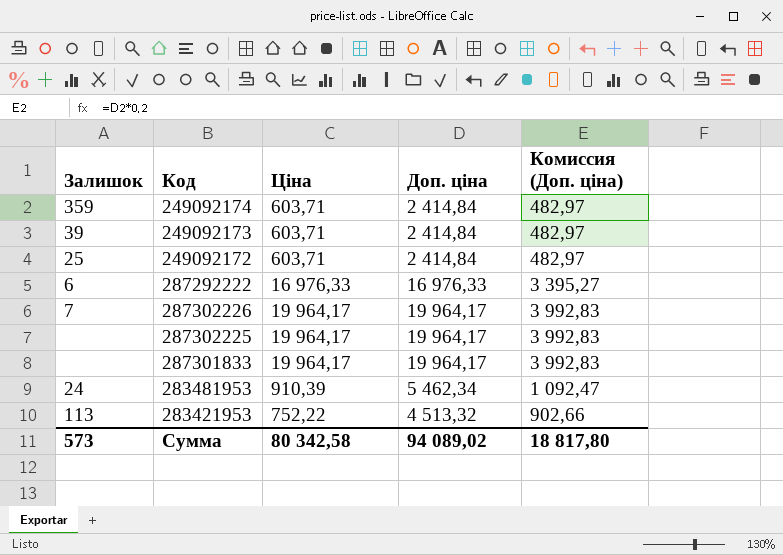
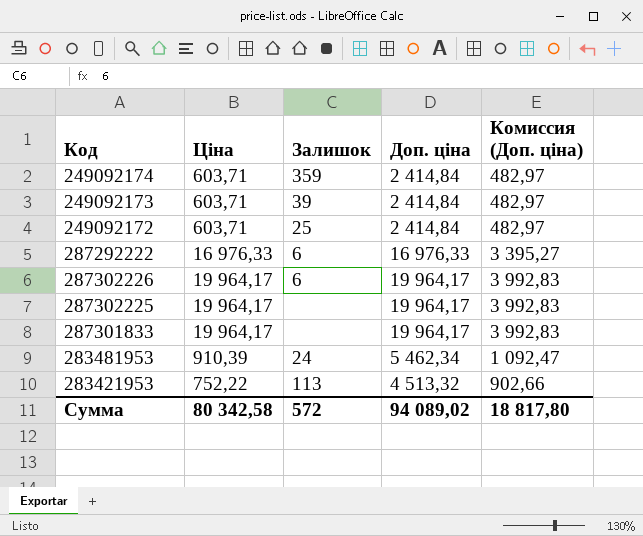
column Залишок | position: 1 -> 3
287302226 | Залишок: 7 -> 6
Сумма | Залишок: 573 -> 572

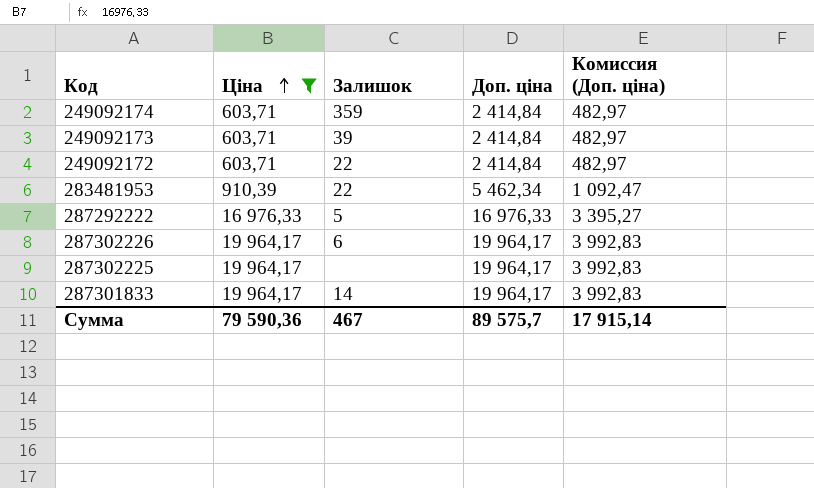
filter: none -> Ціна != 752,22
row order: none -> Ціна ascending
249092172 | Залишок: 25 -> 22
283481953 | Залишок: 24 -> 22
287292222 | Залишок: 6 -> 5
287301833 | Залишок: none -> 14
Сумма | Ціна: 80 342,58 -> 79 590,36
Сумма | Залишок: 572 -> 467
Сумма | Доп. ціна: 94 089,02 -> 89 575,7
Сумма | Комиссия (Доп. ціна): 18 817,80 -> 17 915,14

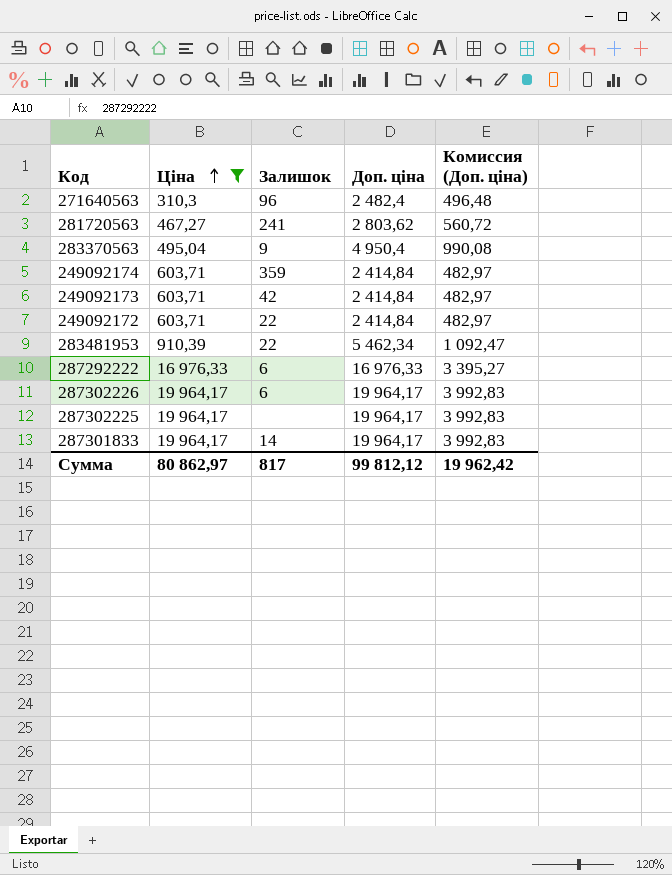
row 271640563: none -> 310,3 | 96 | 2 482,4 | 496,48
row 281720563: none -> 467,27 | 241 | 2 803,62 | 560,72
row 283370563: none -> 495,04 | 9 | 4 950,4 | 990,08
249092173 | Залишок: 39 -> 42
287292222 | Залишок: 5 -> 6
Сумма | Ціна: 79 590,36 -> 80 862,97
Сумма | Залишок: 467 -> 817
Сумма | Доп. ціна: 89 575,7 -> 99 812,12
Сумма | Комиссия (Доп. ціна): 17 915,14 -> 19 962,42

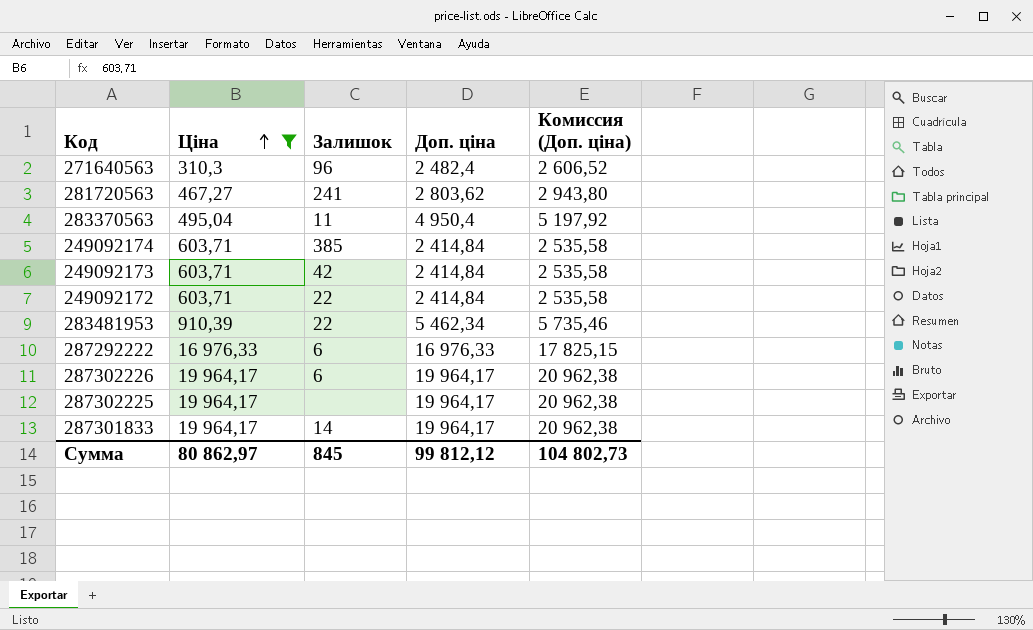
column Комиссия (Доп. ціна) | formula: [Доп. ціна] * 0,2 -> [Доп. ціна] * 1,05
283370563 | Залишок: 9 -> 11
249092174 | Залишок: 359 -> 385
Сумма | Залишок: 817 -> 845
Сумма | Комиссия (Доп. ціна): 19 962,42 -> 104 802,73

